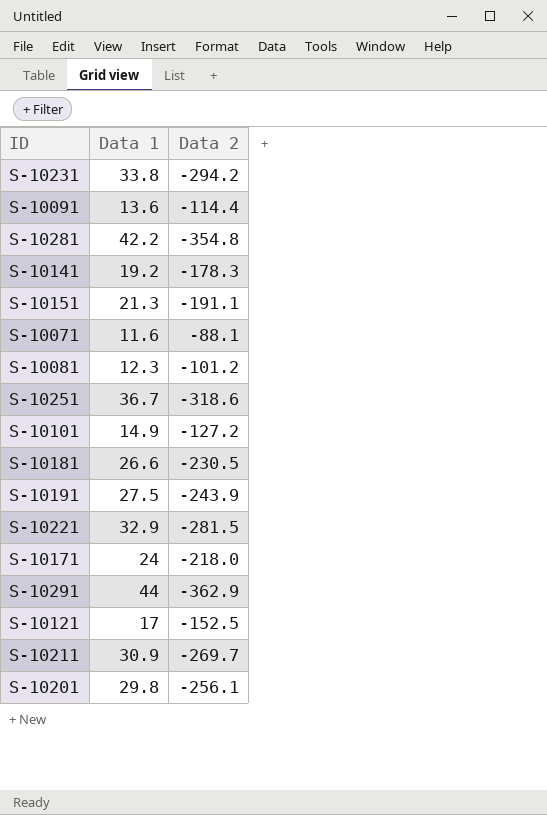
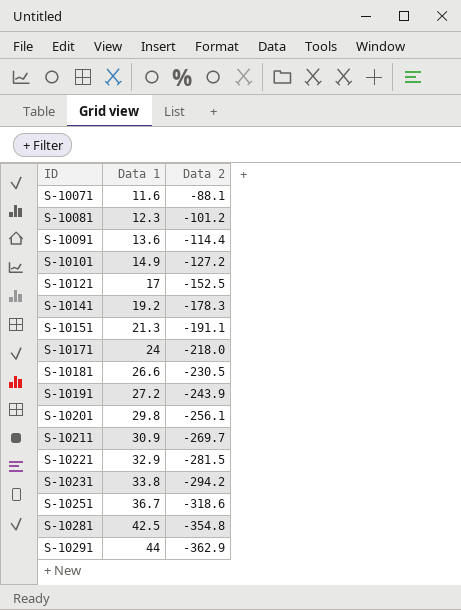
row order: none -> ID ascending
S-10191 | Data 1: 27.5 -> 27.2
S-10281 | Data 1: 42.2 -> 42.5

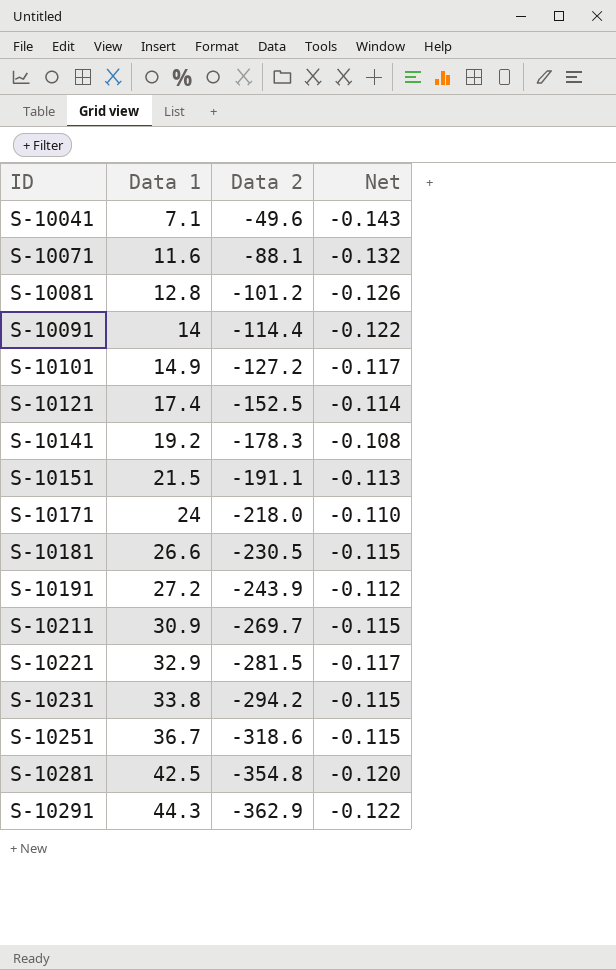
column Net | formula: none -> [Data 1] / [Data 2]
row S-10201: 29.8 | -256.1 -> none
row S-10041: none -> 7.1 | -49.6 | -0.143
S-10081 | Data 1: 12.3 -> 12.8
S-10091 | Data 1: 13.6 -> 14
S-10121 | Data 1: 17 -> 17.4
S-10151 | Data 1: 21.3 -> 21.5
S-10291 | Data 1: 44 -> 44.3

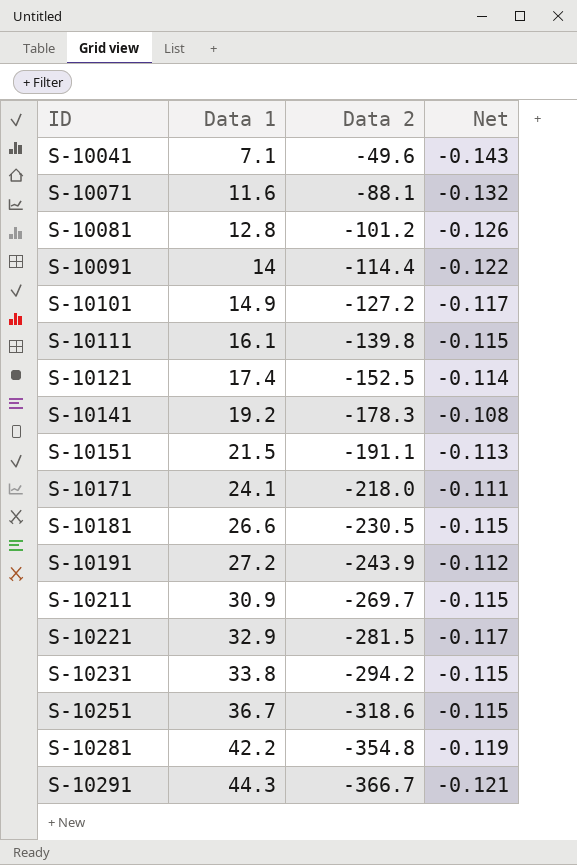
row S-10111: none -> 16.1 | -139.8 | -0.115
S-10171 | Data 1: 24 -> 24.1
S-10171 | Net: -0.110 -> -0.111
S-10281 | Data 1: 42.5 -> 42.2
S-10281 | Net: -0.120 -> -0.119
S-10291 | Data 2: -362.9 -> -366.7
S-10291 | Net: -0.122 -> -0.121

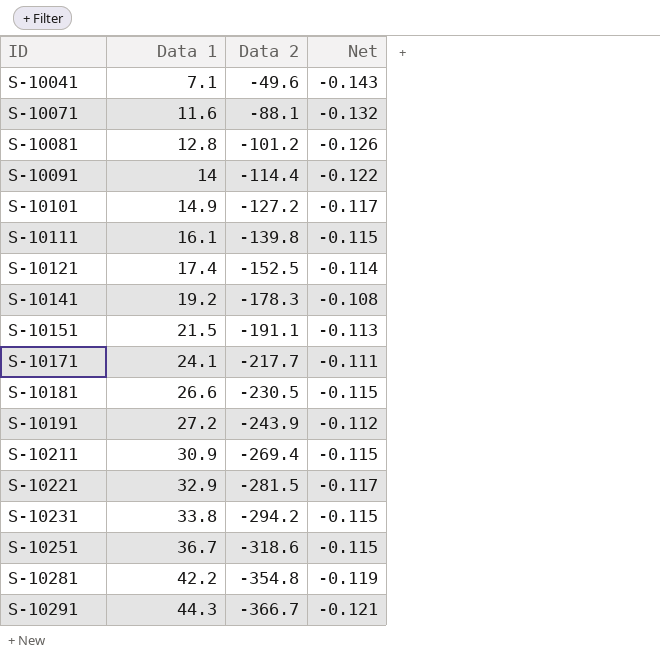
S-10171 | Data 2: -218.0 -> -217.7
S-10211 | Data 2: -269.7 -> -269.4

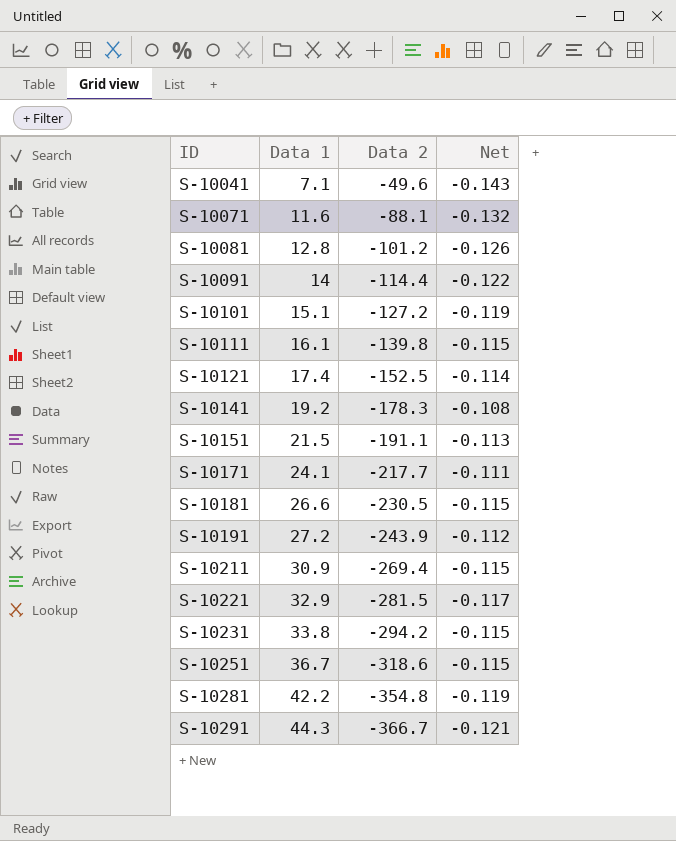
S-10101 | Data 1: 14.9 -> 15.1
S-10101 | Net: -0.117 -> -0.119

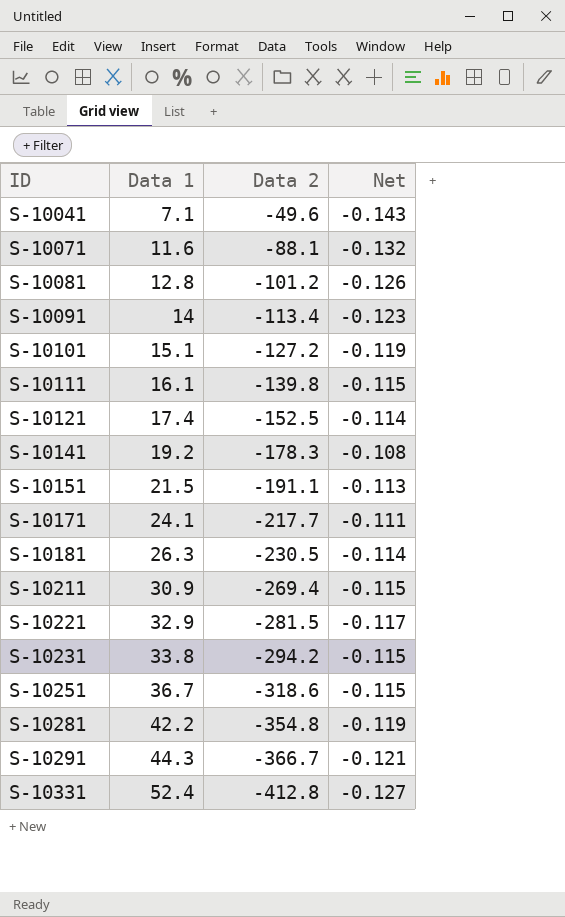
row S-10191: 27.2 | -243.9 | -0.112 -> none
S-10091 | Data 2: -114.4 -> -113.4
S-10091 | Net: -0.122 -> -0.123
S-10181 | Data 1: 26.6 -> 26.3
S-10181 | Net: -0.115 -> -0.114
row S-10331: none -> 52.4 | -412.8 | -0.127

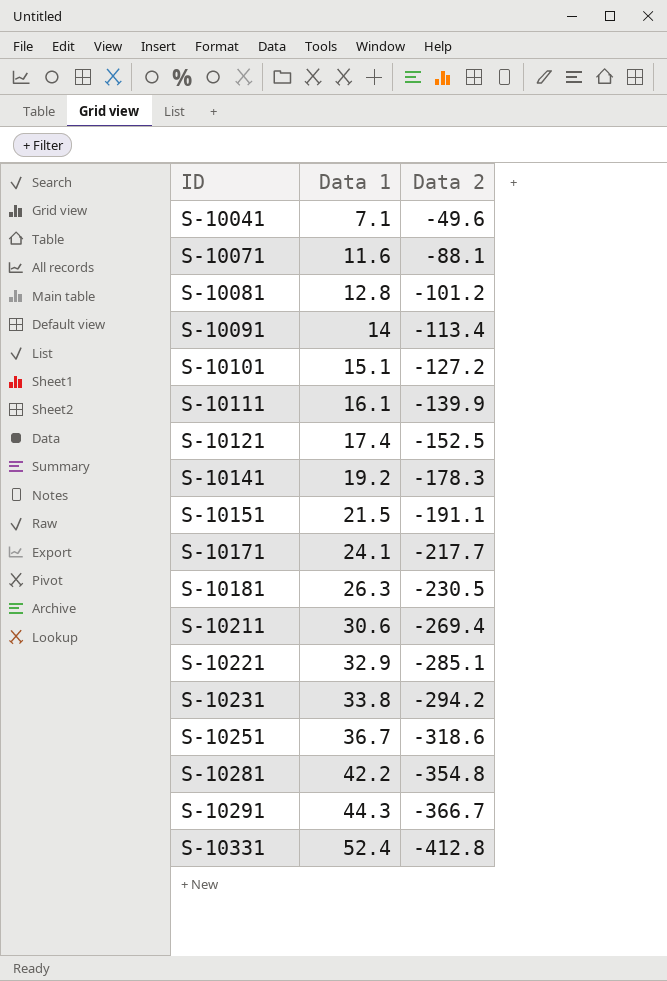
column Net | formula: [Data 1] / [Data 2] -> none
S-10111 | Data 2: -139.8 -> -139.9
S-10211 | Data 1: 30.9 -> 30.6
S-10221 | Data 2: -281.5 -> -285.1

